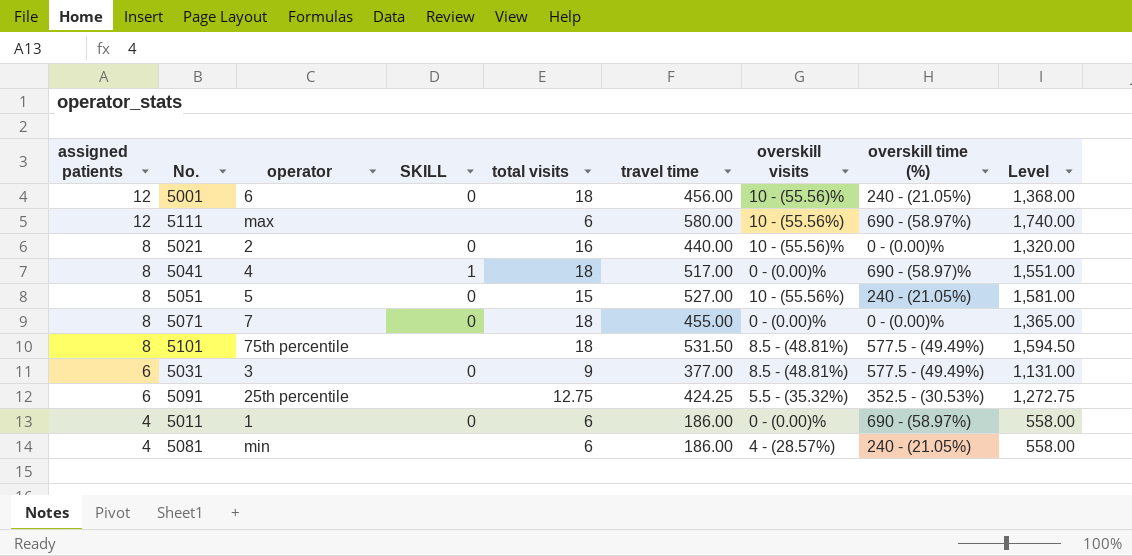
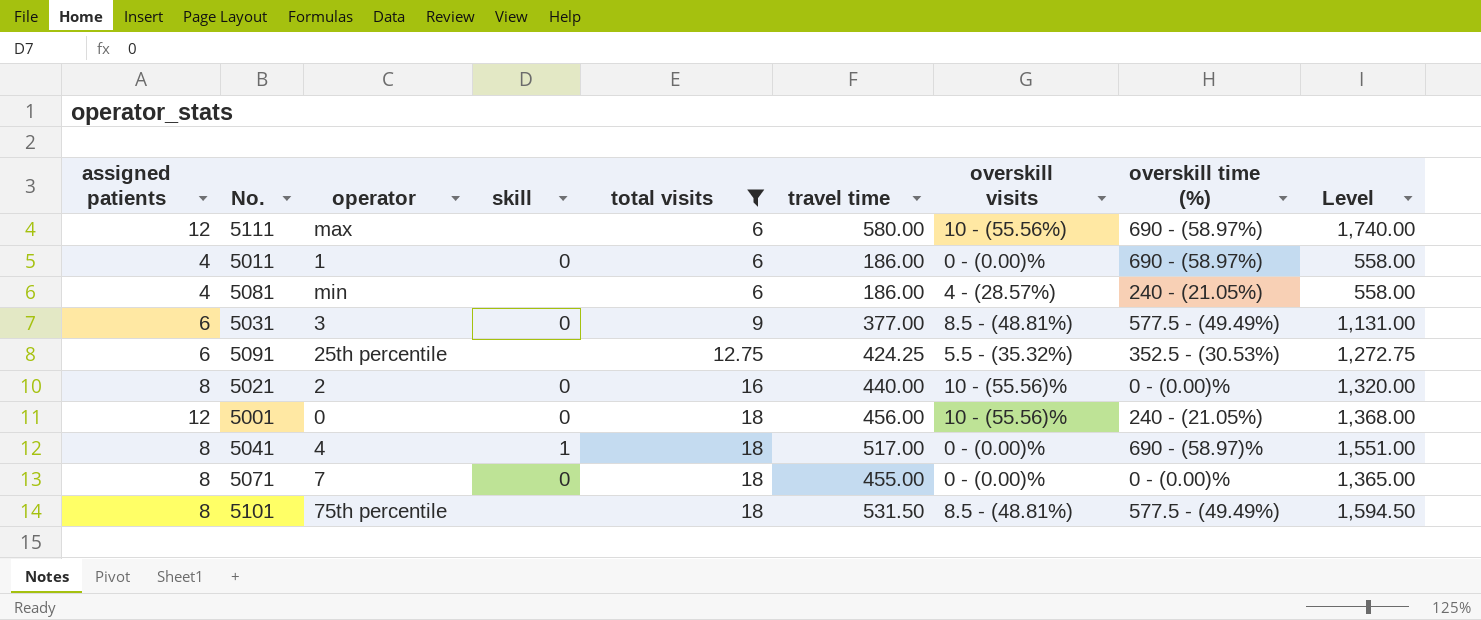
filter: none -> total visits != 15
row order: assigned patients descending -> total visits ascending
column name: SKILL -> skill
5001 | operator: 6 -> 0

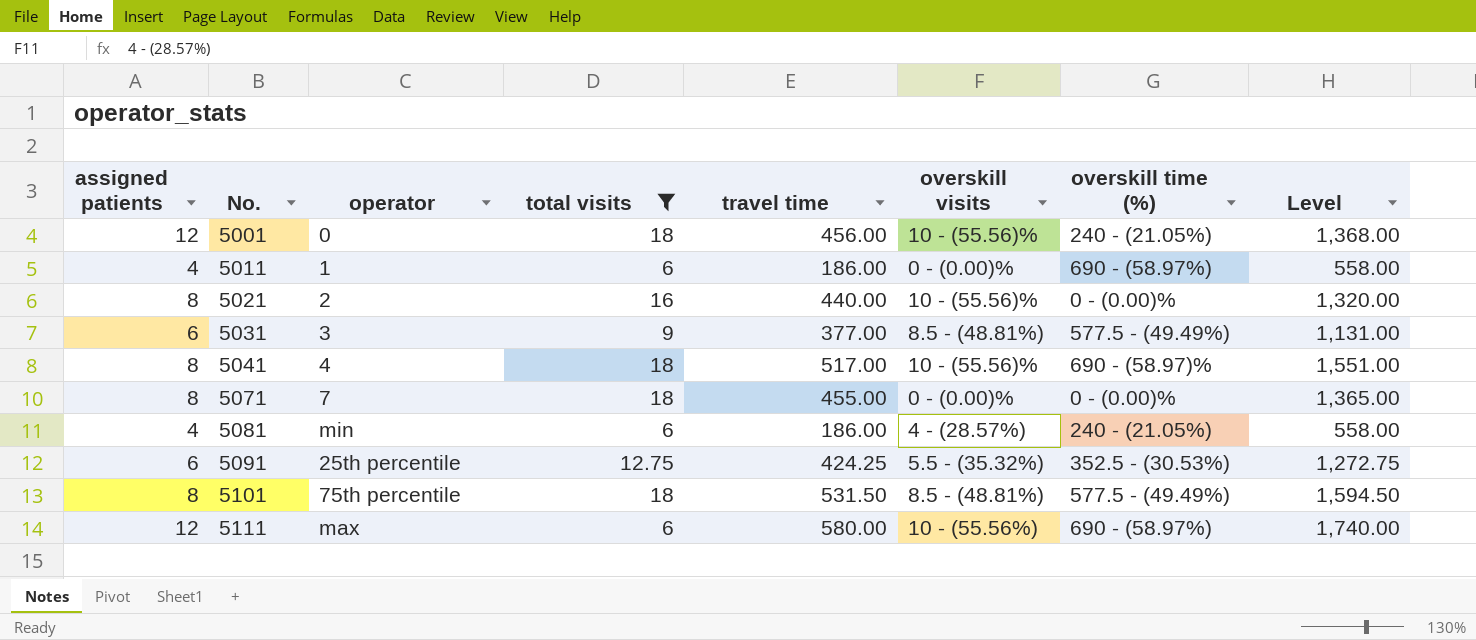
row order: total visits ascending -> No. ascending
column skill | position: 4 -> none
5041 | overskill visits: 0 - (0.00)% -> 10 - (55.56)%

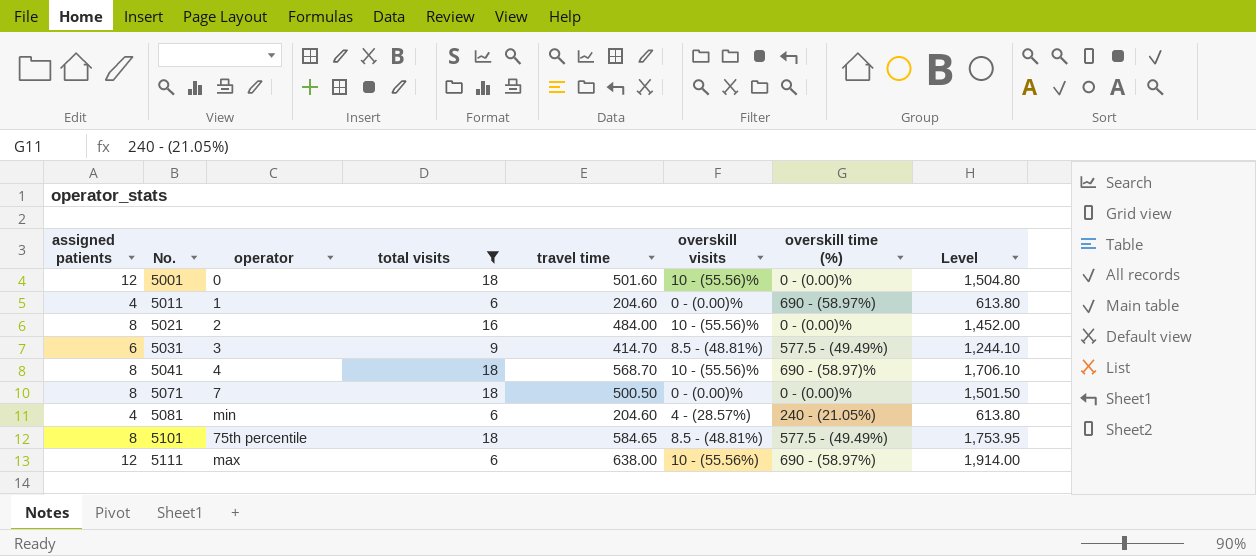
row 5091: 6 | 25th percentile | 12.75 | 424.25 | 5.5 - (35.32%) | 352.5 - (30.53%) | 1,272.75 -> none
5001 | travel time: 456.00 -> 501.60
5001 | overskill time (%): 240 - (21.05%) -> 0 - (0.00)%
5001 | Level: 1,368.00 -> 1,504.80
5011 | travel time: 186.00 -> 204.60
5011 | Level: 558.00 -> 613.80
5021 | travel time: 440.00 -> 484.00
5021 | Level: 1,320.00 -> 1,452.00
5031 | travel time: 377.00 -> 414.70
5031 | Level: 1,131.00 -> 1,244.10
5041 | travel time: 517.00 -> 568.70
5041 | Level: 1,551.00 -> 1,706.10
5071 | travel time: 455.00 -> 500.50
5071 | Level: 1,365.00 -> 1,501.50
5081 | travel time: 186.00 -> 204.60
5081 | Level: 558.00 -> 613.80
5101 | travel time: 531.50 -> 584.65
5101 | Level: 1,594.50 -> 1,753.95
5111 | travel time: 580.00 -> 638.00
5111 | Level: 1,740.00 -> 1,914.00

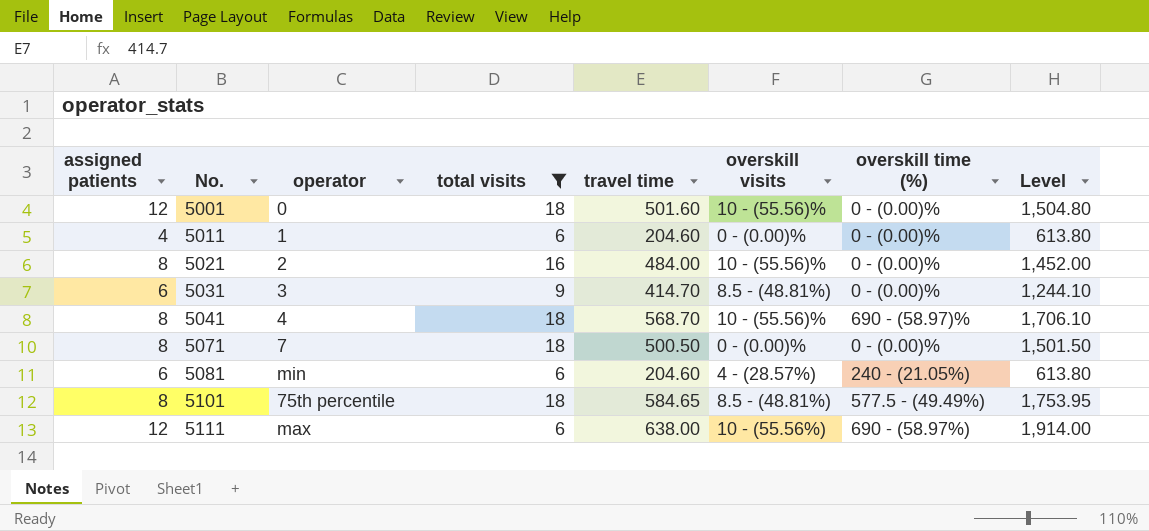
5011 | overskill time (%): 690 - (58.97%) -> 0 - (0.00)%
5031 | overskill time (%): 577.5 - (49.49%) -> 0 - (0.00)%
5081 | assigned patients: 4 -> 6

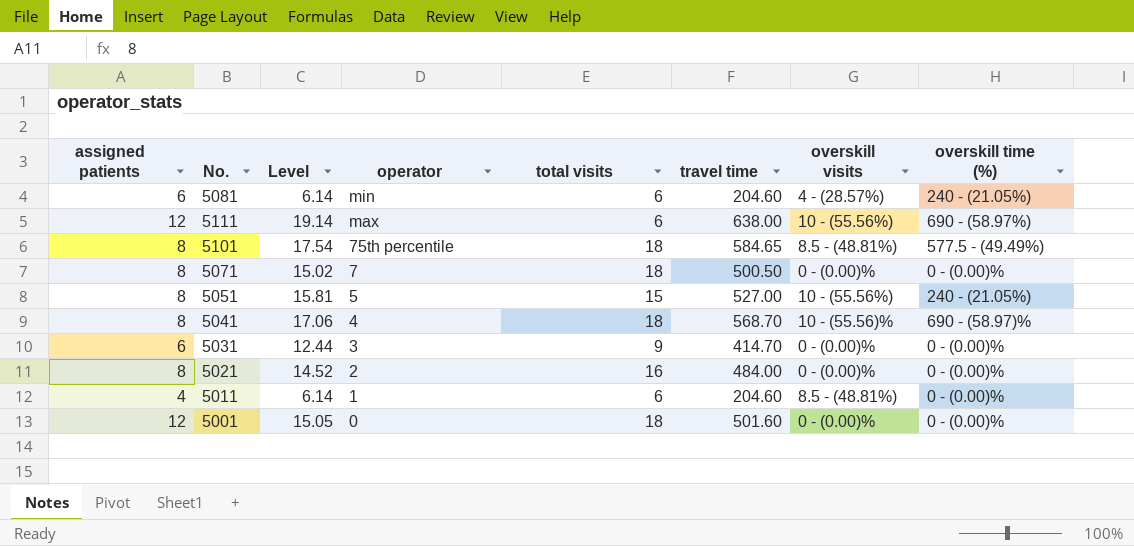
filter: total visits != 15 -> none
row order: No. ascending -> operator descending
column Level | formula: [travel time] * 3 -> [travel time] * 0.03
column Level | position: 8 -> 3
5031 | overskill visits: 8.5 - (48.81%) -> 0 - (0.00)%
5021 | overskill visits: 10 - (55.56)% -> 0 - (0.00)%
5011 | overskill visits: 0 - (0.00)% -> 8.5 - (48.81%)
5001 | overskill visits: 10 - (55.56)% -> 0 - (0.00)%

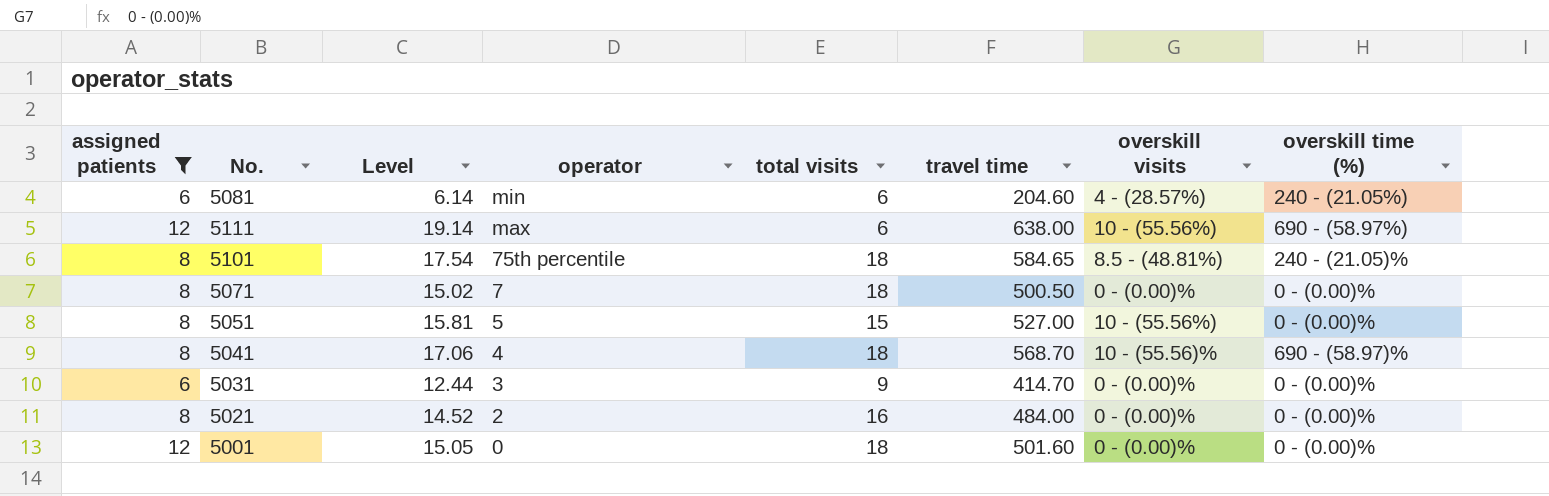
filter: none -> assigned patients != 4
5101 | overskill time (%): 577.5 - (49.49%) -> 240 - (21.05)%
5051 | overskill time (%): 240 - (21.05%) -> 0 - (0.00)%

